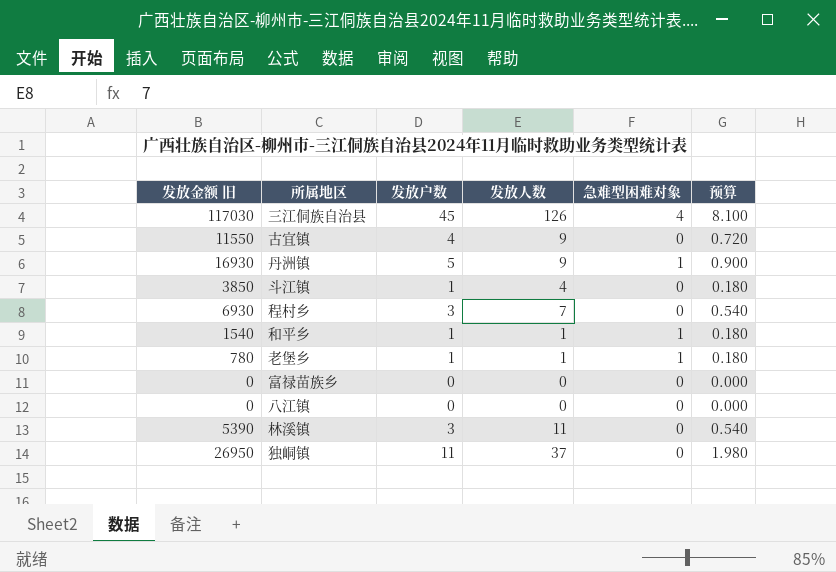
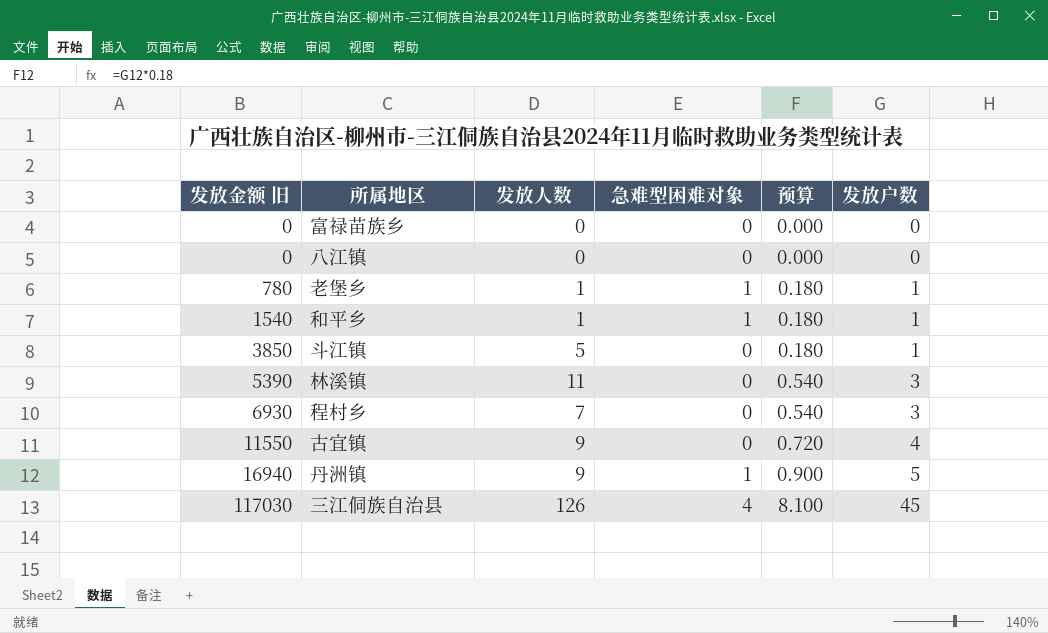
row order: none -> 发放金额 旧 ascending
column 发放户数 | position: 3 -> 6
row 独峒镇: 26950 | 11 | 37 | 0 | 1.980 -> none
斗江镇 | 发放人数: 4 -> 5
丹洲镇 | 发放金额 旧: 16930 -> 16940

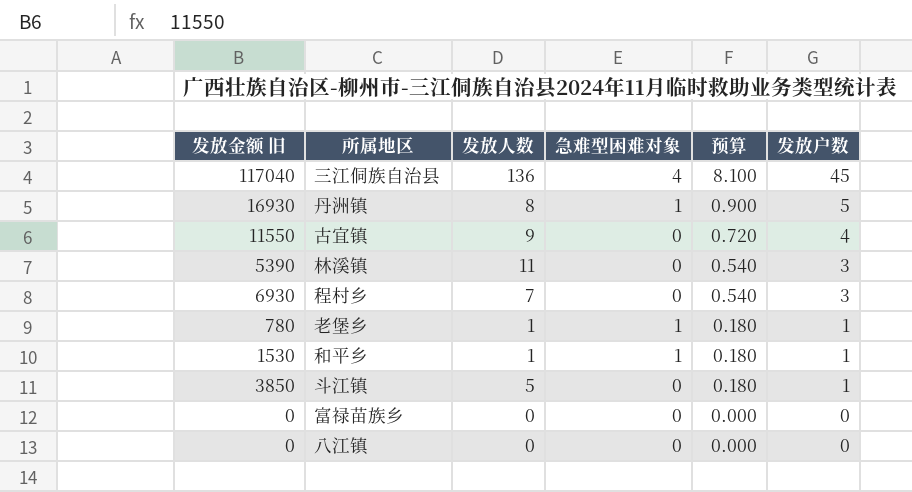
row order: 发放金额 旧 ascending -> 预算 descending
三江侗族自治县 | 发放金额 旧: 117030 -> 117040
三江侗族自治县 | 发放人数: 126 -> 136
丹洲镇 | 发放金额 旧: 16940 -> 16930
丹洲镇 | 发放人数: 9 -> 8
和平乡 | 发放金额 旧: 1540 -> 1530

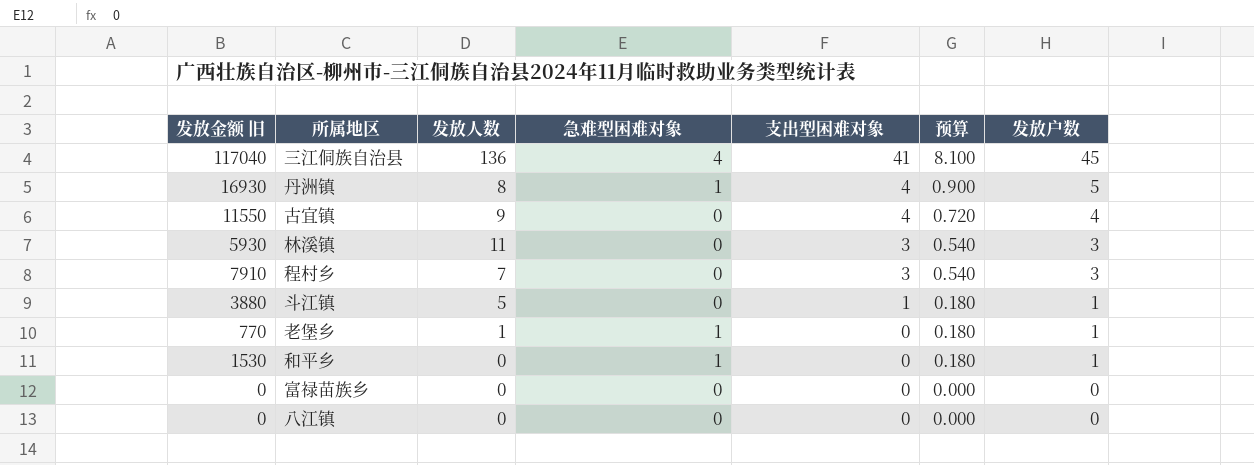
row order: 预算 descending -> 支出型困难对象 descending
column 支出型困难对象 | formula: none -> [发放户数] - [急难型困难对象]
林溪镇 | 发放金额 旧: 5390 -> 5930
程村乡 | 发放金额 旧: 6930 -> 7910
斗江镇 | 发放金额 旧: 3850 -> 3880
老堡乡 | 发放金额 旧: 780 -> 770
和平乡 | 发放人数: 1 -> 0

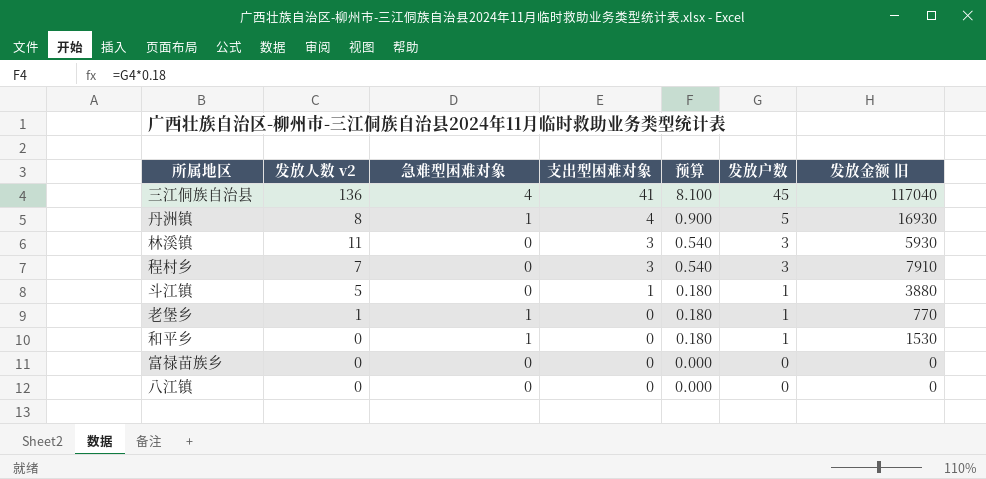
column name: 发放人数 -> 发放人数 v2
column 发放金额 旧 | position: 1 -> 7
row 古宜镇: 11550 | 9 | 0 | 4 | 0.720 | 4 -> none

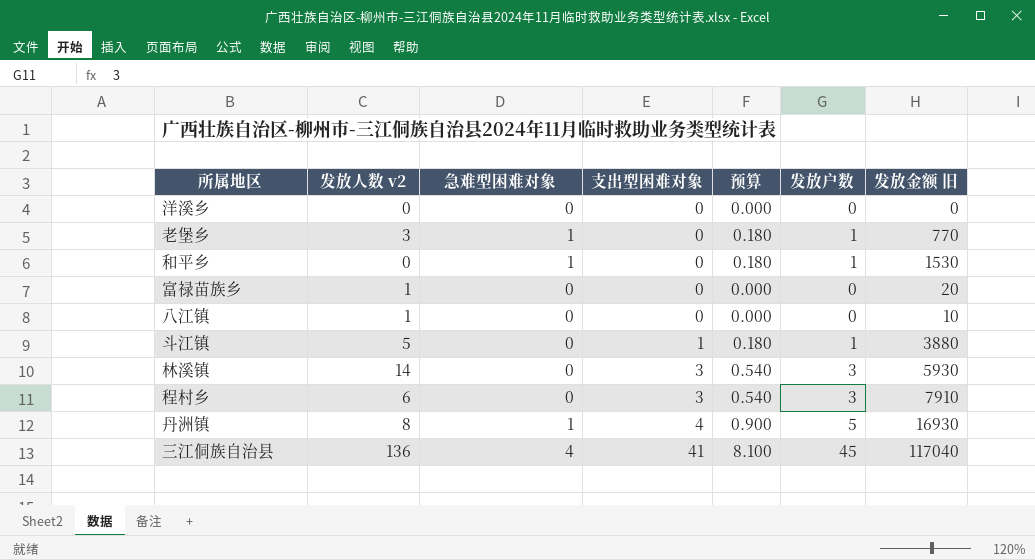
row order: 支出型困难对象 descending -> 支出型困难对象 ascending
row 洋溪乡: none -> 0 | 0 | 0 | 0.000 | 0 | 0
老堡乡 | 发放人数 v2: 1 -> 3
富禄苗族乡 | 发放人数 v2: 0 -> 1
富禄苗族乡 | 发放金额 旧: 0 -> 20
八江镇 | 发放人数 v2: 0 -> 1
八江镇 | 发放金额 旧: 0 -> 10
林溪镇 | 发放人数 v2: 11 -> 14
程村乡 | 发放人数 v2: 7 -> 6

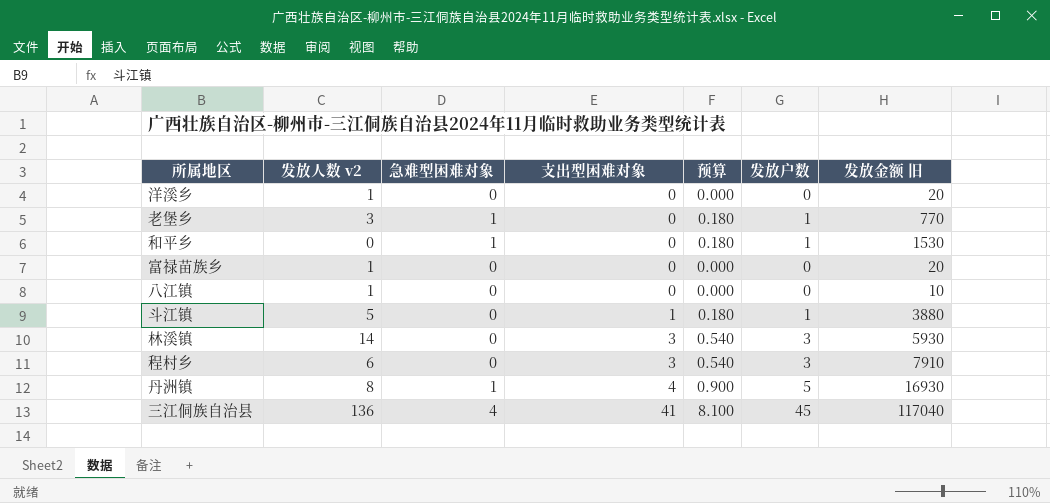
洋溪乡 | 发放人数 v2: 0 -> 1
洋溪乡 | 发放金额 旧: 0 -> 20

